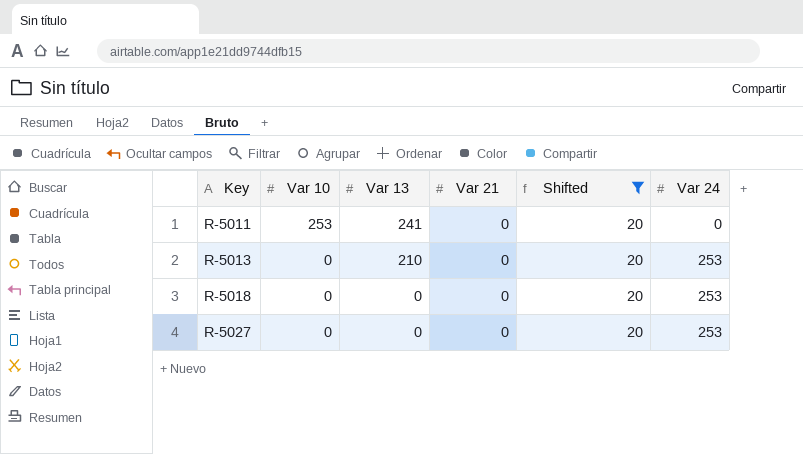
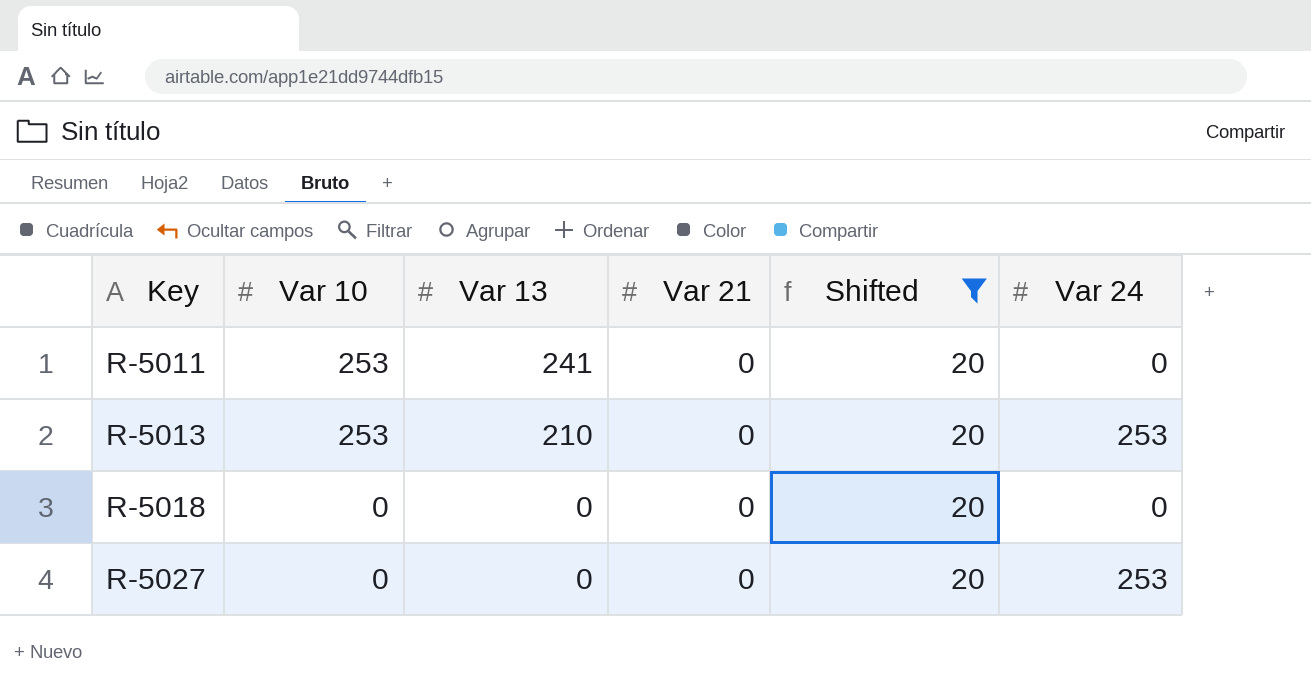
R-5013 | Var 10: 0 -> 253
R-5018 | Var 24: 253 -> 0

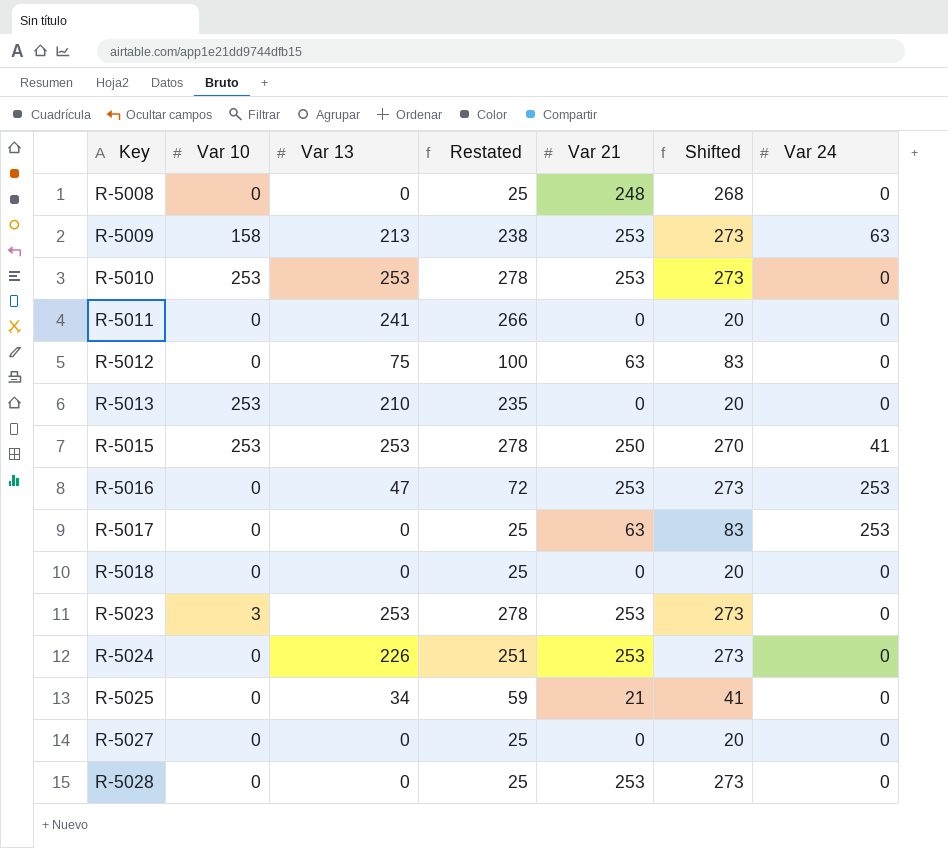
filter: Shifted = 20 -> none
column Restated | formula: none -> [Var 13] + 25
R-5011 | Var 10: 253 -> 0
R-5013 | Var 24: 253 -> 0
R-5027 | Var 24: 253 -> 0

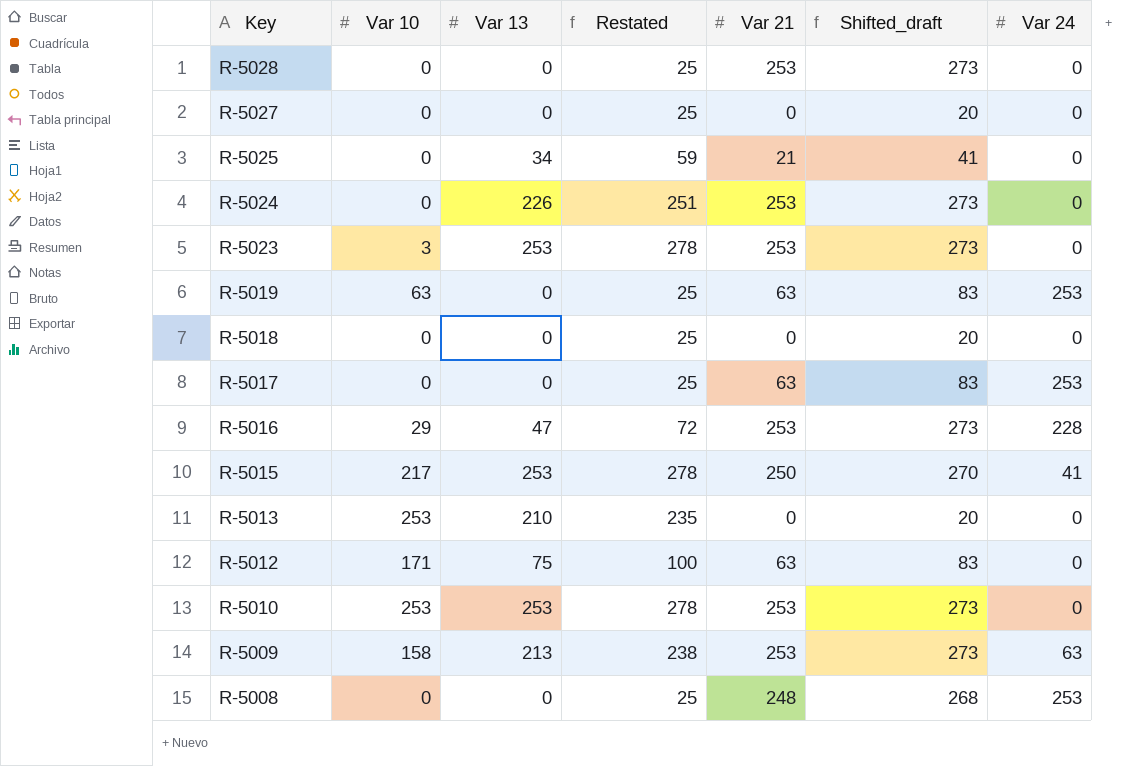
row order: Key ascending -> Key descending
column name: Shifted -> Shifted_draft
row R-5011: 0 | 241 | 266 | 0 | 20 | 0 -> none
row R-5019: none -> 63 | 0 | 25 | 63 | 83 | 253
R-5016 | Var 10: 0 -> 29
R-5016 | Var 24: 253 -> 228
R-5015 | Var 10: 253 -> 217
R-5012 | Var 10: 0 -> 171
R-5008 | Var 24: 0 -> 253

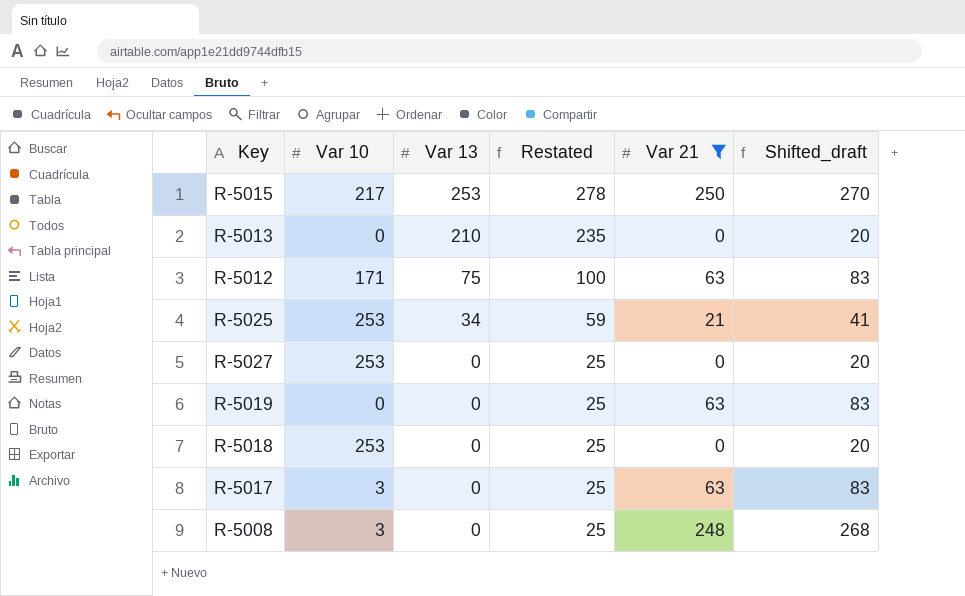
filter: none -> Var 21 != 253
row order: Key descending -> Var 13 descending
column Var 24 | position: 7 -> none
R-5013 | Var 10: 253 -> 0
R-5025 | Var 10: 0 -> 253
R-5027 | Var 10: 0 -> 253
R-5019 | Var 10: 63 -> 0
R-5018 | Var 10: 0 -> 253
R-5017 | Var 10: 0 -> 3
R-5008 | Var 10: 0 -> 3

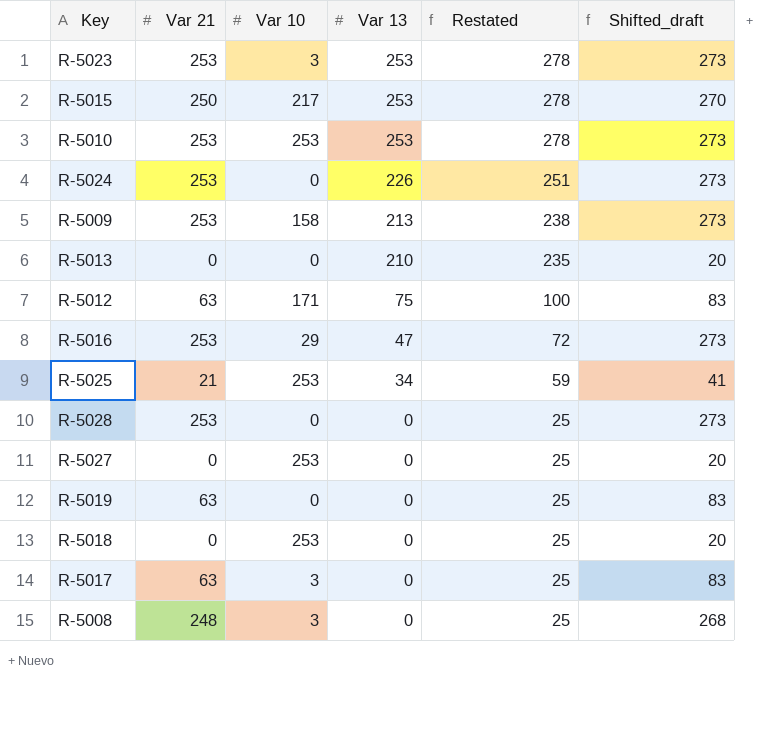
filter: Var 21 != 253 -> none
column Var 21 | position: 5 -> 2

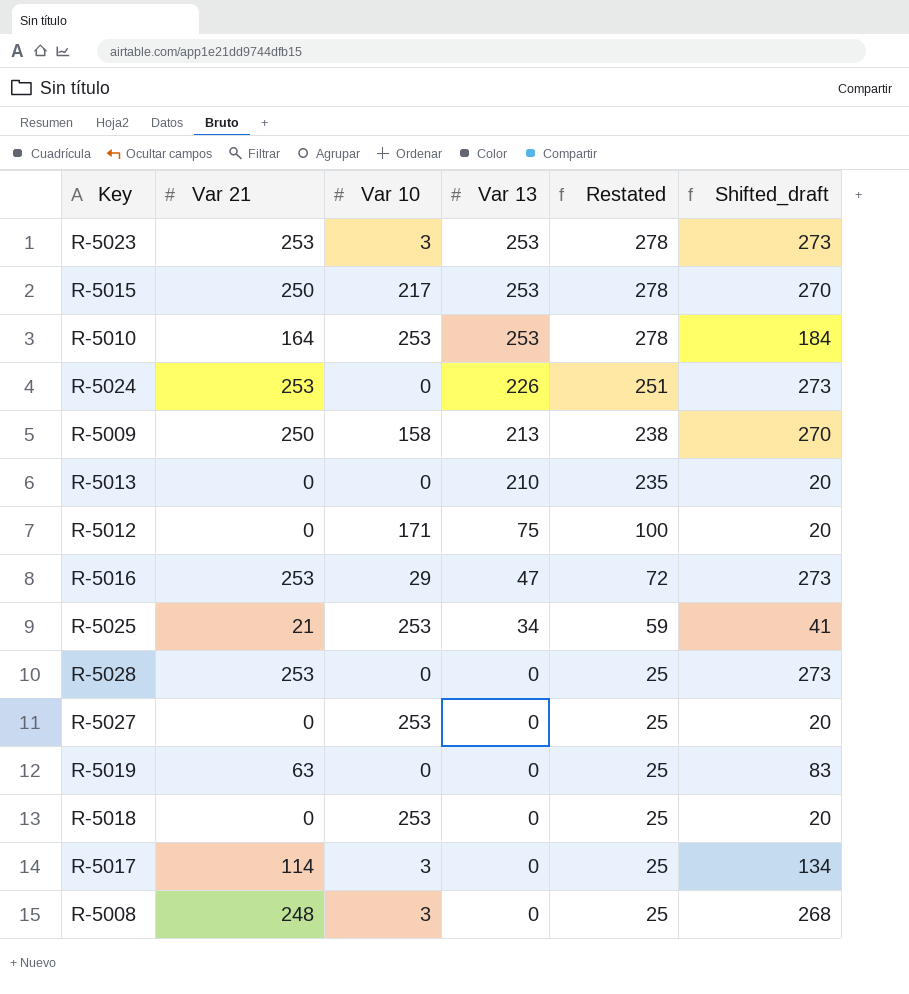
R-5010 | Var 21: 253 -> 164
R-5010 | Shifted_draft: 273 -> 184
R-5009 | Var 21: 253 -> 250
R-5009 | Shifted_draft: 273 -> 270
R-5012 | Var 21: 63 -> 0
R-5012 | Shifted_draft: 83 -> 20
R-5017 | Var 21: 63 -> 114
R-5017 | Shifted_draft: 83 -> 134

